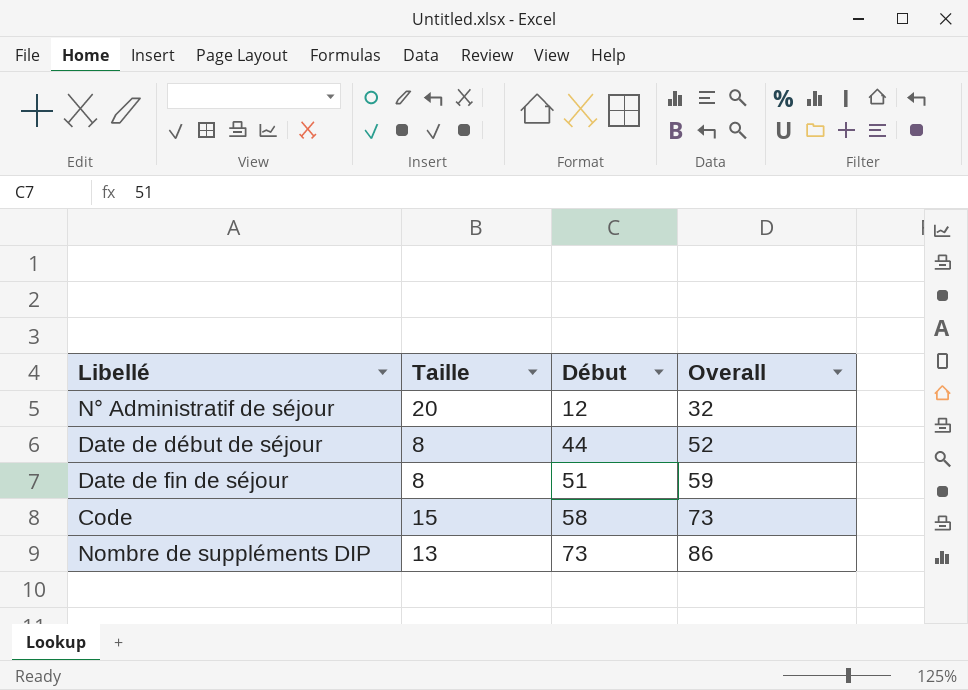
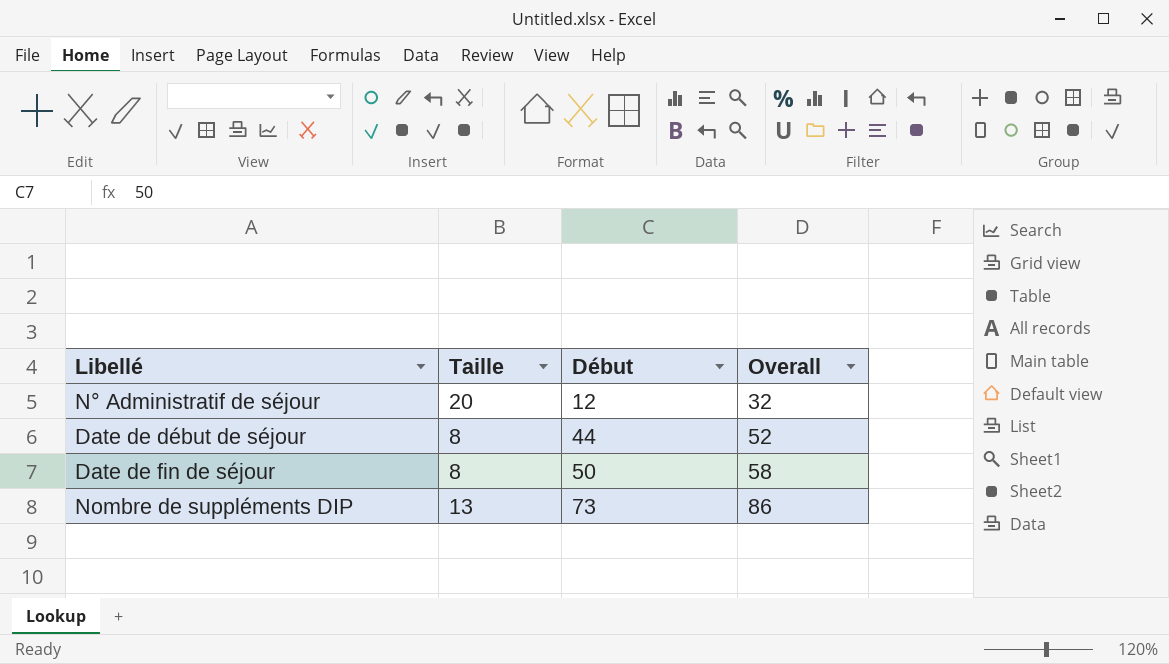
row Code: 15 | 58 | 73 -> none
Date de fin de séjour | Début: 51 -> 50
Date de fin de séjour | Overall: 59 -> 58

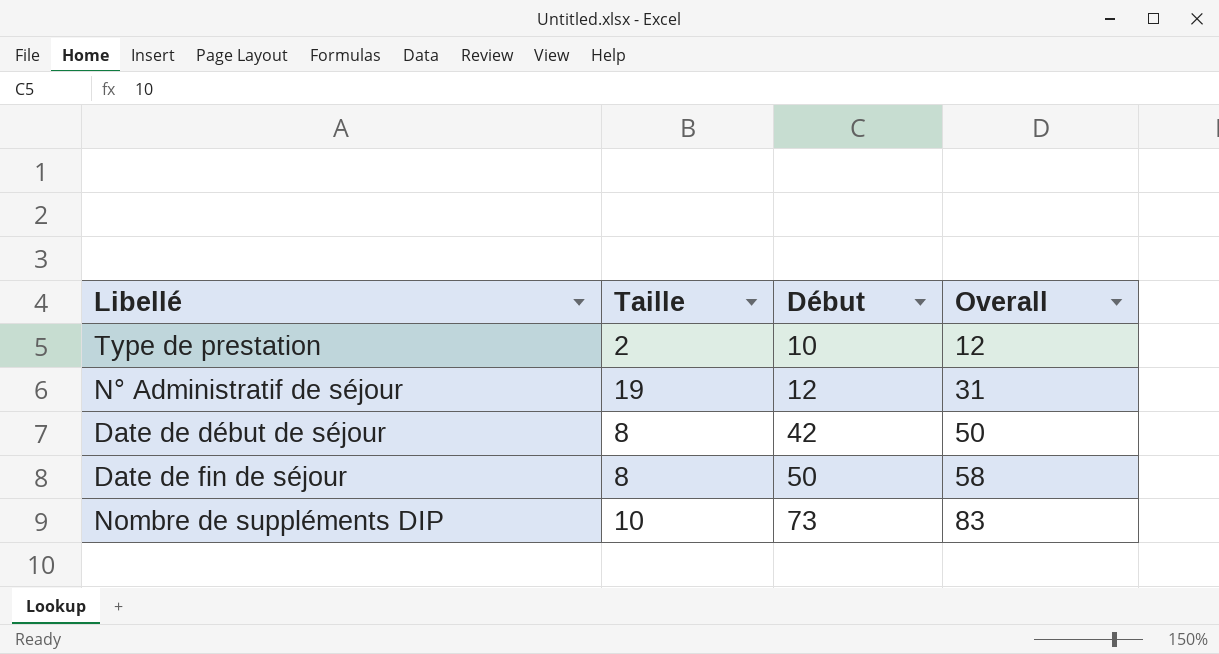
row Type de prestation: none -> 2 | 10 | 12
N° Administratif de séjour | Taille: 20 -> 19
N° Administratif de séjour | Overall: 32 -> 31
Date de début de séjour | Début: 44 -> 42
Date de début de séjour | Overall: 52 -> 50
Nombre de suppléments DIP | Taille: 13 -> 10
Nombre de suppléments DIP | Overall: 86 -> 83

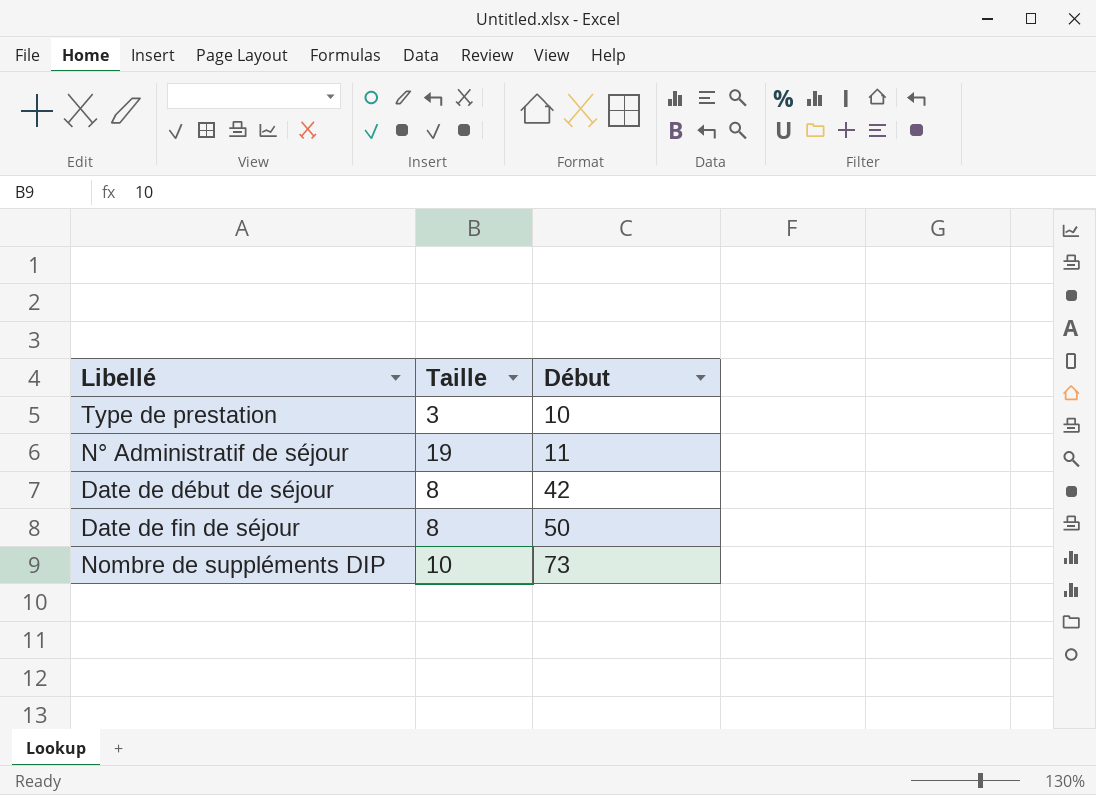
column Overall | formula: [Taille] + [Début] -> none
Type de prestation | Taille: 2 -> 3
N° Administratif de séjour | Début: 12 -> 11

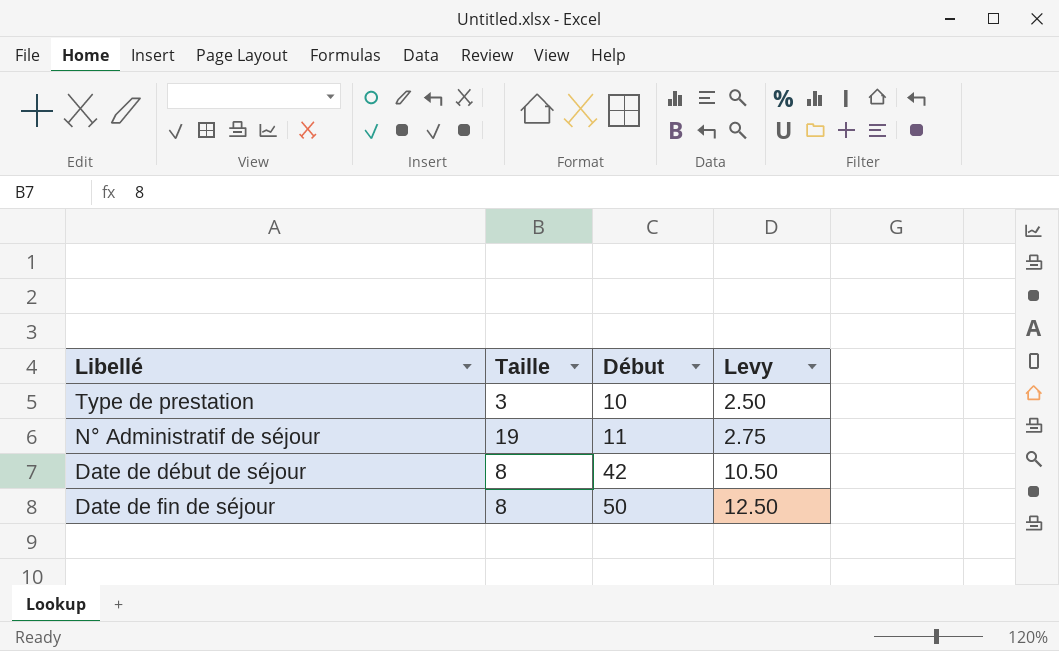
column Levy | formula: none -> [Début] * 0.25
row Nombre de suppléments DIP: 10 | 73 -> none

